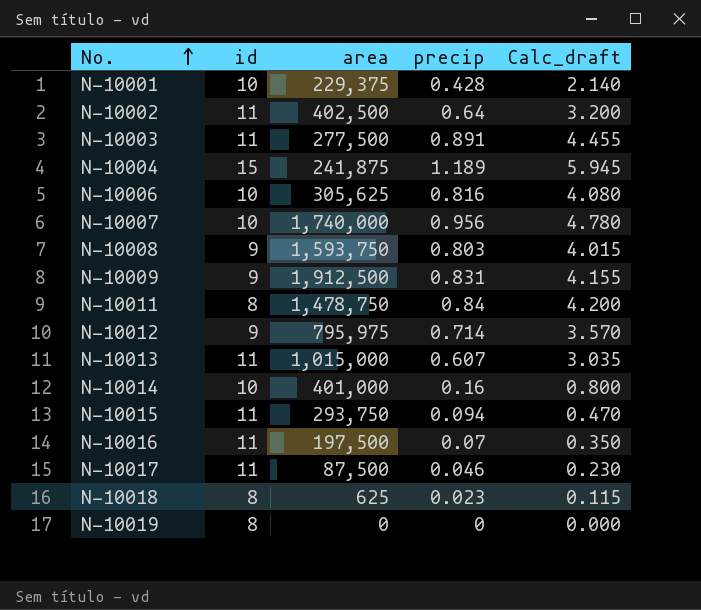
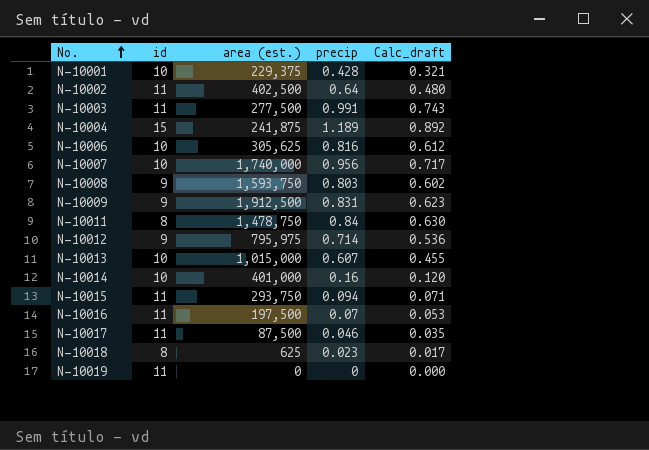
column name: area -> area (est.)
column Calc_draft | formula: [precip] * 5 -> [precip] * 0.75
N-10003 | precip: 0.891 -> 0.991
N-10013 | id: 11 -> 10
N-10019 | id: 8 -> 11

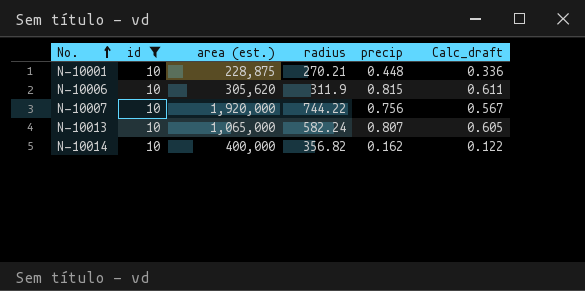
filter: none -> id = 10
column radius | position: none -> 4
N-10001 | area (est.): 229,375 -> 228,875
N-10001 | precip: 0.428 -> 0.448
N-10001 | Calc_draft: 0.321 -> 0.336
N-10006 | area (est.): 305,625 -> 305,620
N-10006 | precip: 0.816 -> 0.815
N-10006 | Calc_draft: 0.612 -> 0.611
N-10007 | area (est.): 1,740,000 -> 1,920,000
N-10007 | precip: 0.956 -> 0.756
N-10007 | Calc_draft: 0.717 -> 0.567
N-10013 | area (est.): 1,015,000 -> 1,065,000
N-10013 | precip: 0.607 -> 0.807
N-10013 | Calc_draft: 0.455 -> 0.605
N-10014 | area (est.): 401,000 -> 400,000
N-10014 | precip: 0.16 -> 0.162
N-10014 | Calc_draft: 0.120 -> 0.122

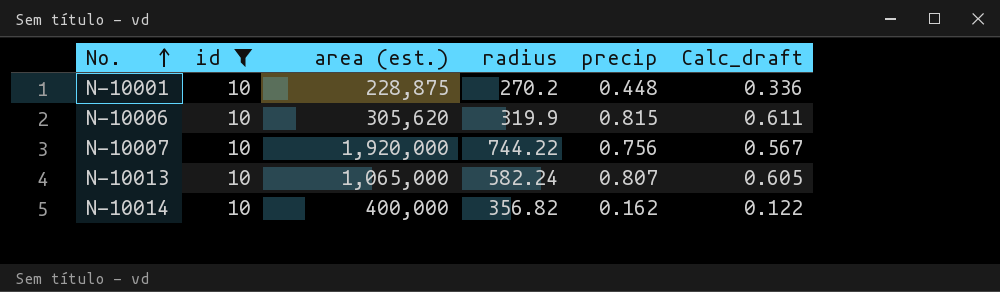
N-10001 | radius: 270.21 -> 270.2
N-10006 | radius: 311.9 -> 319.9

